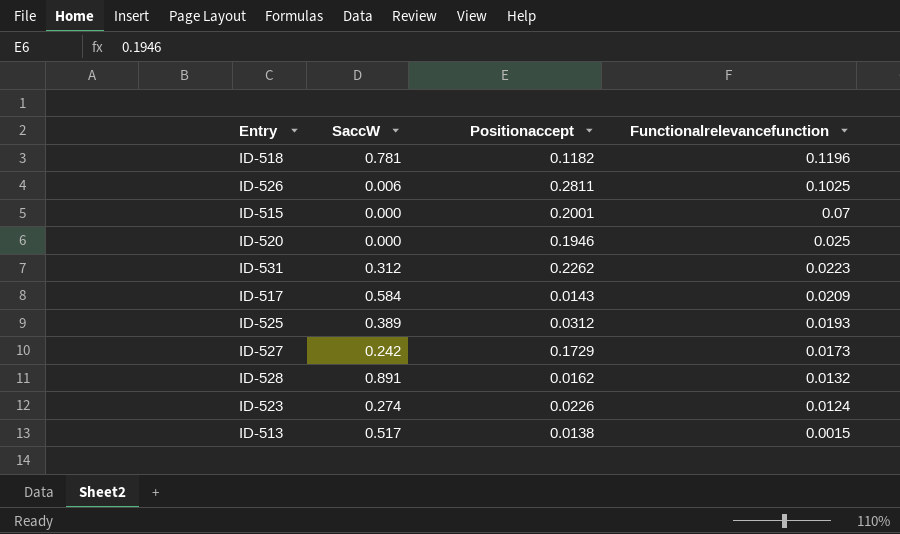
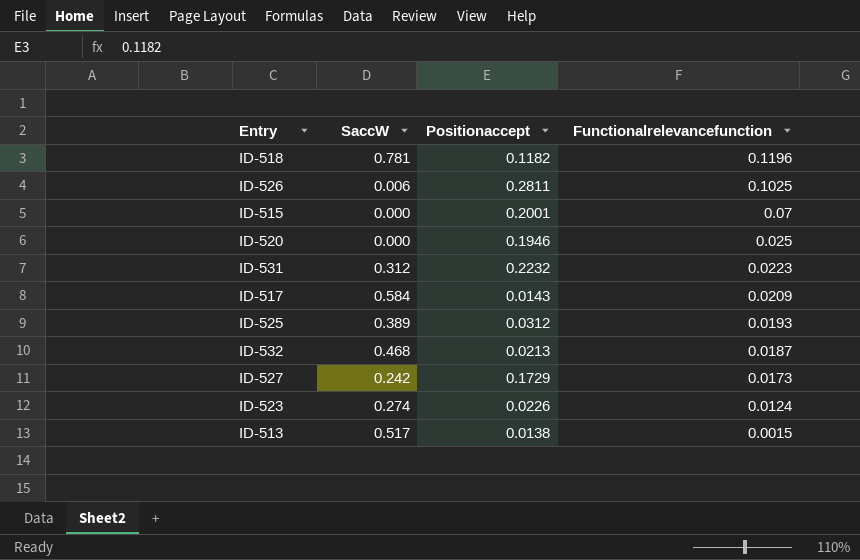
row ID-528: 0.891 | 0.0162 | 0.0132 -> none
ID-531 | Positionaccept: 0.2262 -> 0.2232
row ID-532: none -> 0.468 | 0.0213 | 0.0187

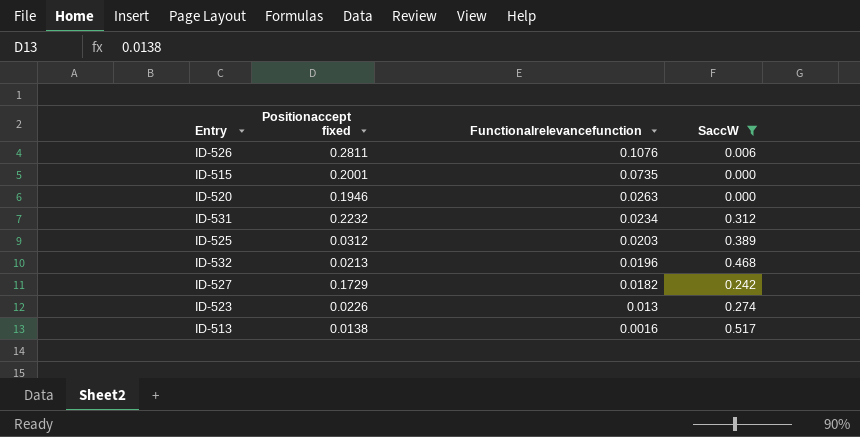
filter: none -> SaccW <= 0.517
column name: Positionaccept -> Positionaccept fixed
column SaccW | position: 2 -> 4
ID-526 | Functionalrelevancefunction: 0.1025 -> 0.1076
ID-515 | Functionalrelevancefunction: 0.07 -> 0.0735
ID-520 | Functionalrelevancefunction: 0.025 -> 0.0263
ID-531 | Functionalrelevancefunction: 0.0223 -> 0.0234
ID-525 | Functionalrelevancefunction: 0.0193 -> 0.0203
ID-532 | Functionalrelevancefunction: 0.0187 -> 0.0196
ID-527 | Functionalrelevancefunction: 0.0173 -> 0.0182
ID-523 | Functionalrelevancefunction: 0.0124 -> 0.013
ID-513 | Functionalrelevancefunction: 0.0015 -> 0.0016

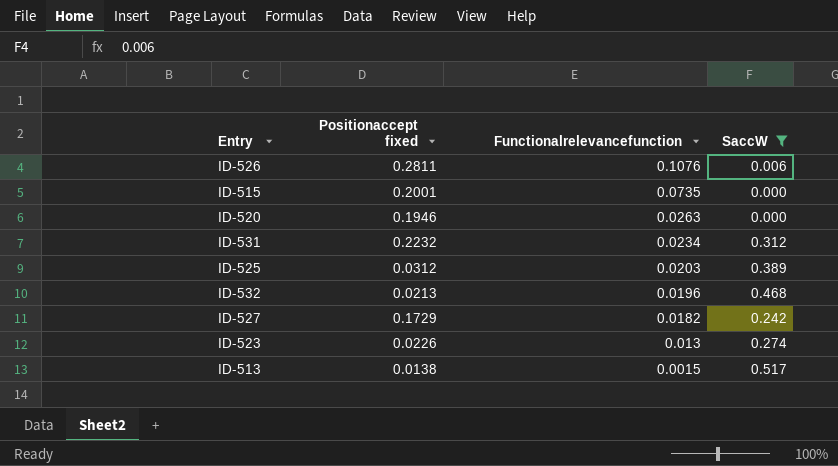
ID-513 | Functionalrelevancefunction: 0.0016 -> 0.0015

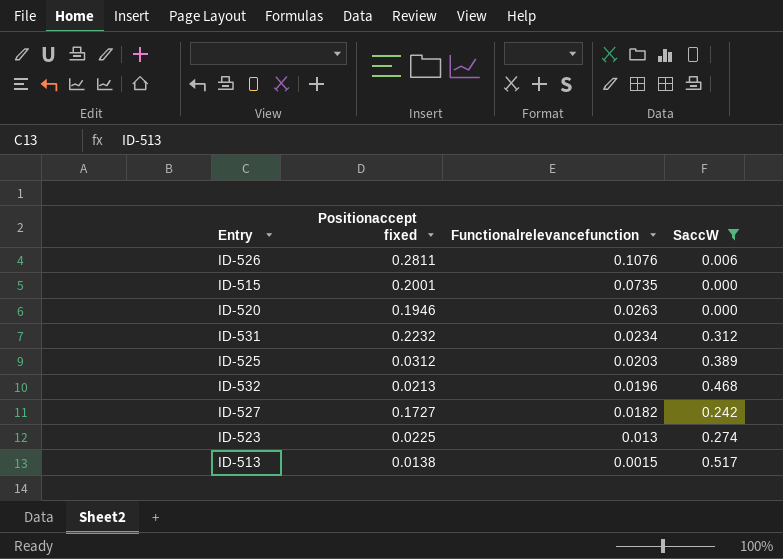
ID-527 | Positionaccept fixed: 0.1729 -> 0.1727
ID-523 | Positionaccept fixed: 0.0226 -> 0.0225

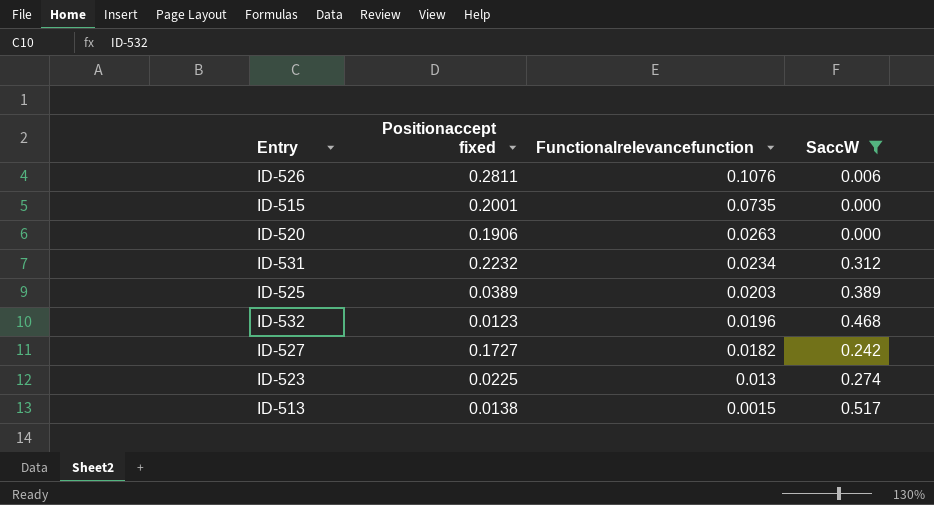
ID-520 | Positionaccept fixed: 0.1946 -> 0.1906
ID-525 | Positionaccept fixed: 0.0312 -> 0.0389
ID-532 | Positionaccept fixed: 0.0213 -> 0.0123

